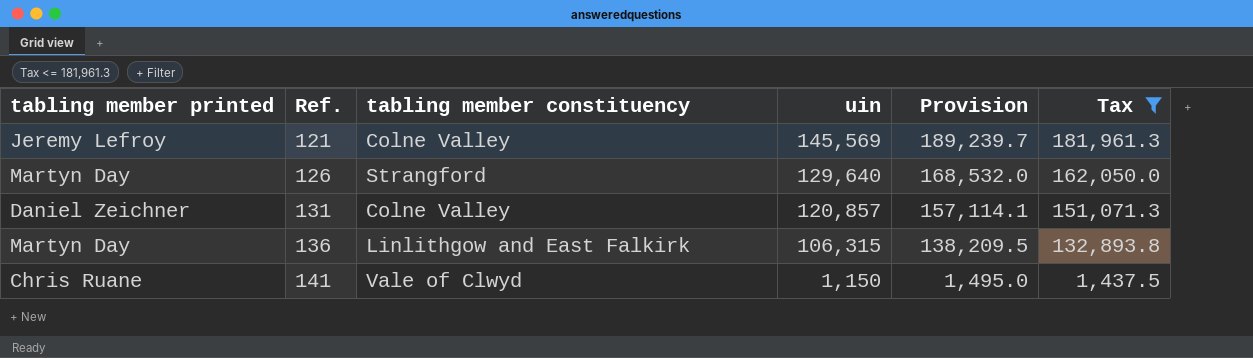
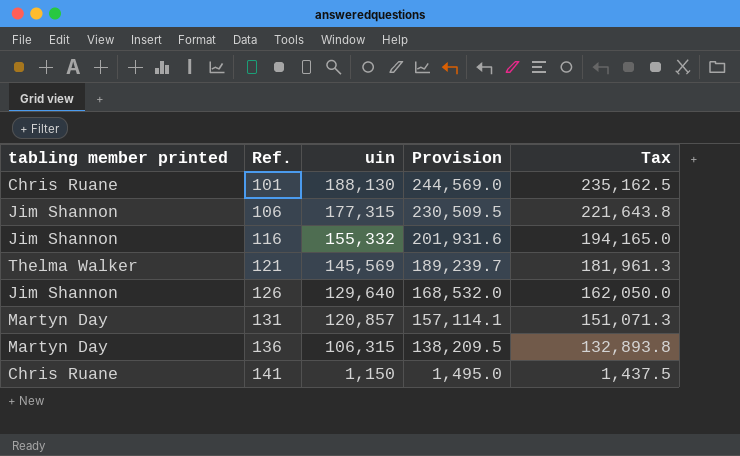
filter: Tax <= 181,961.3 -> none
column tabling member constituency | position: 3 -> none
121 | tabling member printed: Jeremy Lefroy -> Thelma Walker
126 | tabling member printed: Martyn Day -> Jim Shannon
131 | tabling member printed: Daniel Zeichner -> Martyn Day

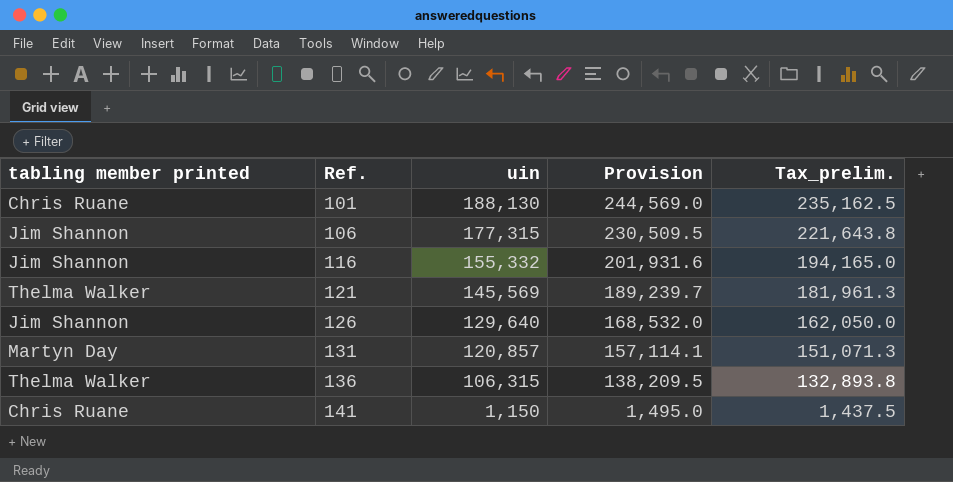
column name: Tax -> Tax_prelim.
136 | tabling member printed: Martyn Day -> Thelma Walker

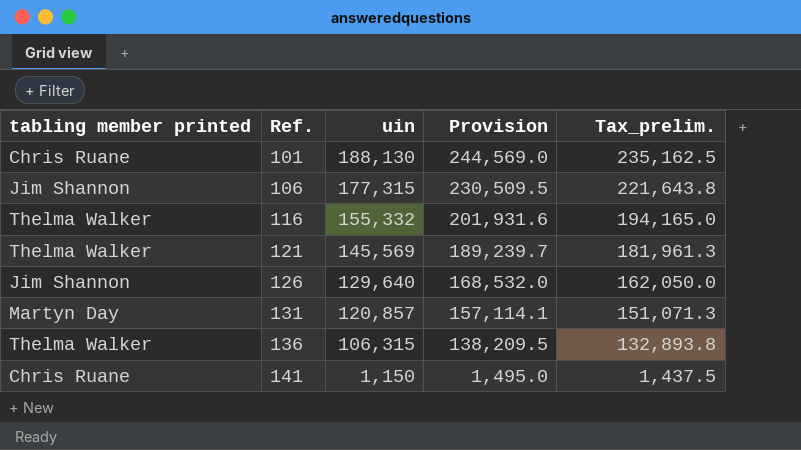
116 | tabling member printed: Jim Shannon -> Thelma Walker

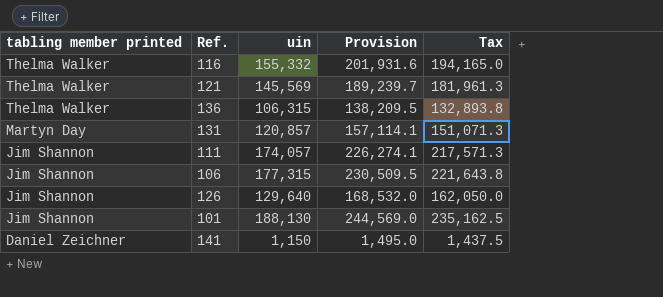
row order: Ref. ascending -> tabling member printed descending
column name: Tax_prelim. -> Tax
row 111: none -> Jim Shannon | 174,057 | 226,274.1 | 217,571.3
101 | tabling member printed: Chris Ruane -> Jim Shannon
141 | tabling member printed: Chris Ruane -> Daniel Zeichner

